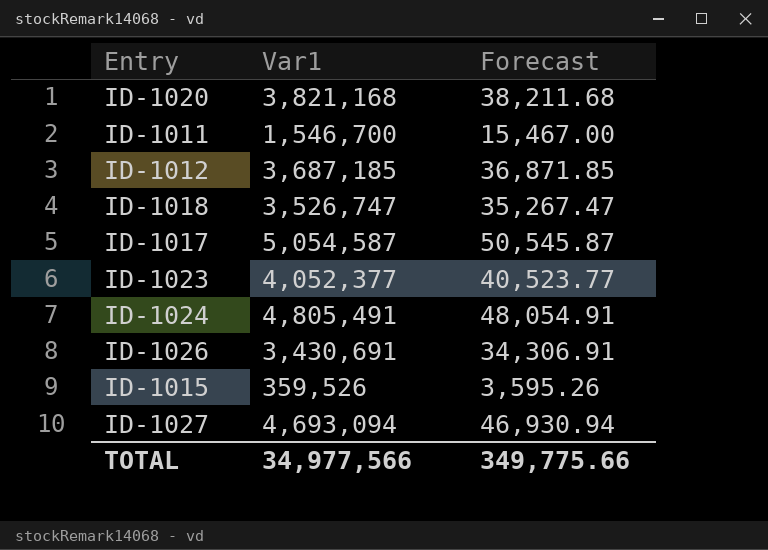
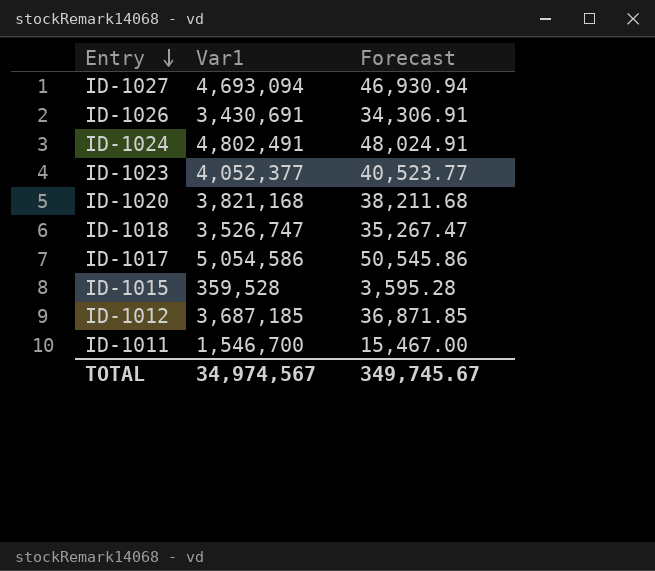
row order: none -> Entry descending
ID-1024 | Var1: 4,805,491 -> 4,802,491
ID-1024 | Forecast: 48,054.91 -> 48,024.91
ID-1017 | Var1: 5,054,587 -> 5,054,586
ID-1017 | Forecast: 50,545.87 -> 50,545.86
ID-1015 | Var1: 359,526 -> 359,528
ID-1015 | Forecast: 3,595.26 -> 3,595.28
TOTAL | Var1: 34,977,566 -> 34,974,567
TOTAL | Forecast: 349,775.66 -> 349,745.67

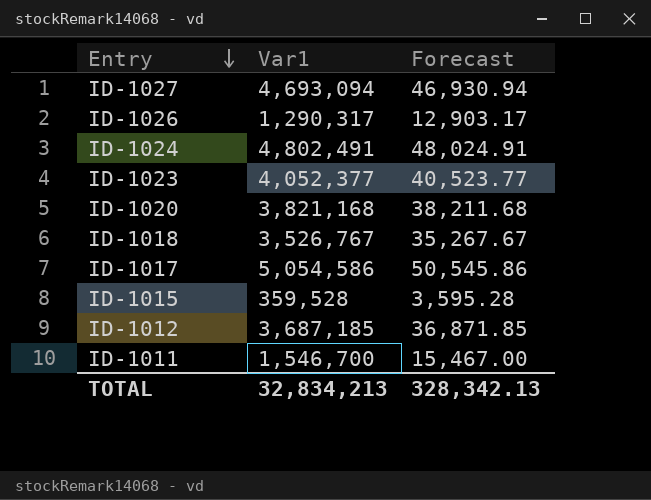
ID-1026 | Var1: 3,430,691 -> 1,290,317
ID-1026 | Forecast: 34,306.91 -> 12,903.17
ID-1018 | Var1: 3,526,747 -> 3,526,767
ID-1018 | Forecast: 35,267.47 -> 35,267.67
TOTAL | Var1: 34,974,567 -> 32,834,213
TOTAL | Forecast: 349,745.67 -> 328,342.13

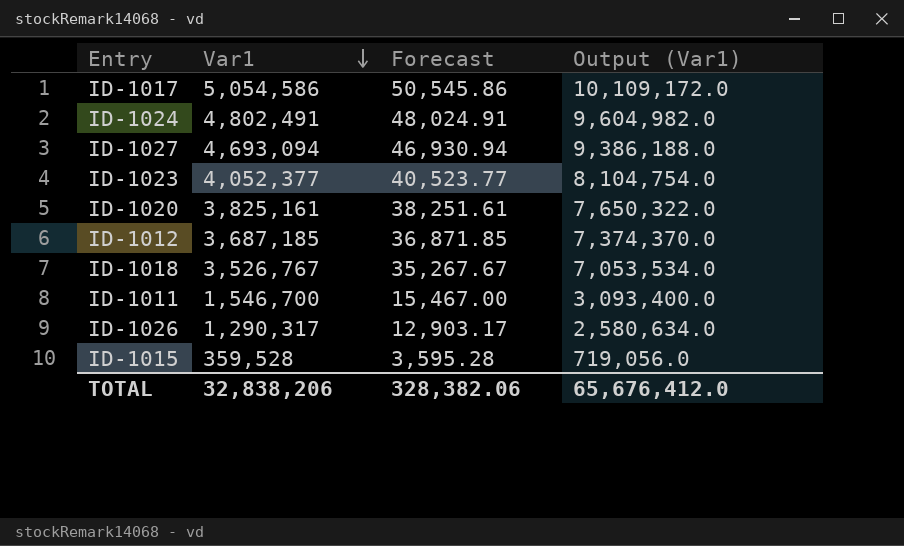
row order: Entry descending -> Var1 descending
column Output (Var1) | formula: none -> [Var1] * 2
ID-1020 | Var1: 3,821,168 -> 3,825,161
ID-1020 | Forecast: 38,211.68 -> 38,251.61
TOTAL | Var1: 32,834,213 -> 32,838,206
TOTAL | Forecast: 328,342.13 -> 328,382.06

